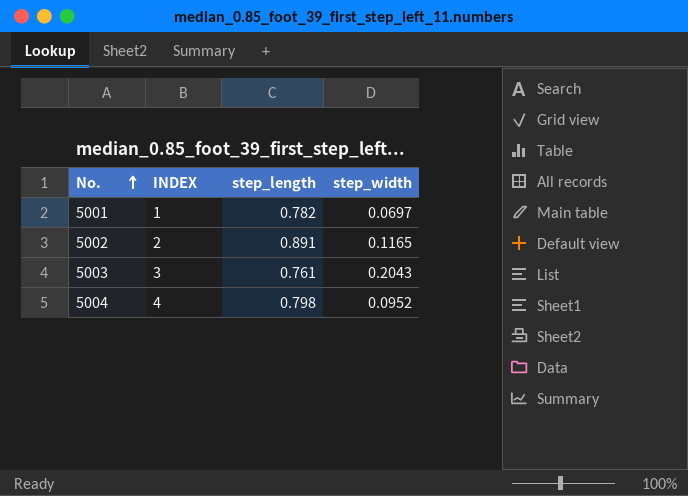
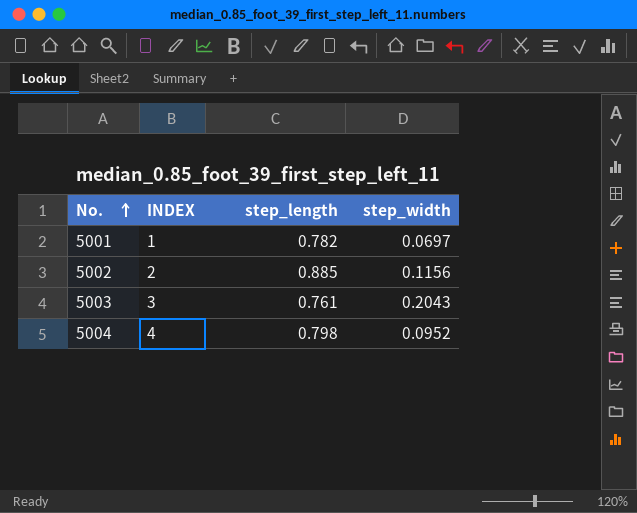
5002 | step_length: 0.891 -> 0.885
5002 | step_width: 0.1165 -> 0.1156

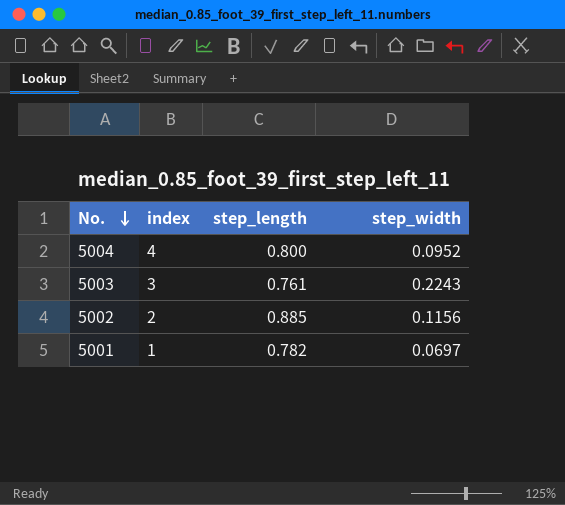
row order: No. ascending -> No. descending
column name: INDEX -> index
5004 | step_length: 0.798 -> 0.800
5003 | step_width: 0.2043 -> 0.2243

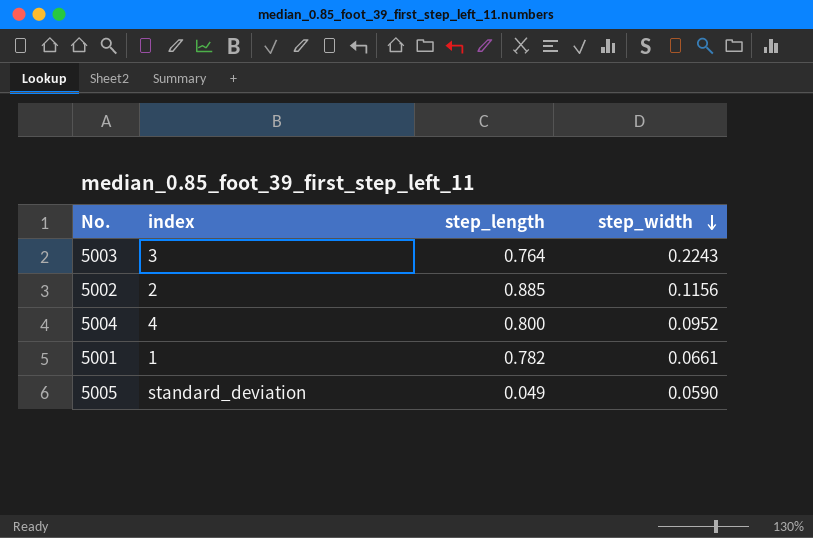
row order: No. descending -> step_width descending
5003 | step_length: 0.761 -> 0.764
5001 | step_width: 0.0697 -> 0.0661
row 5005: none -> standard_deviation | 0.049 | 0.0590

